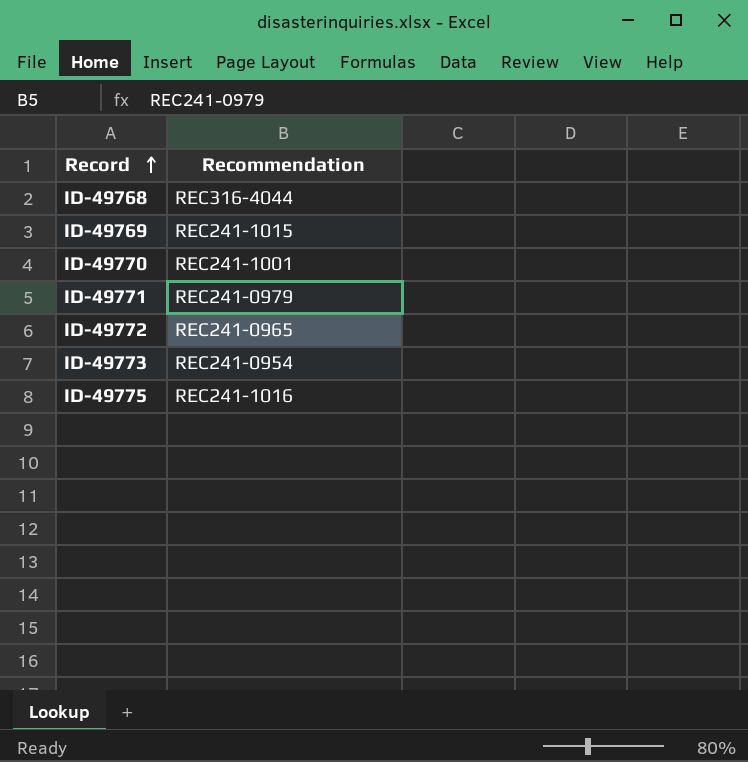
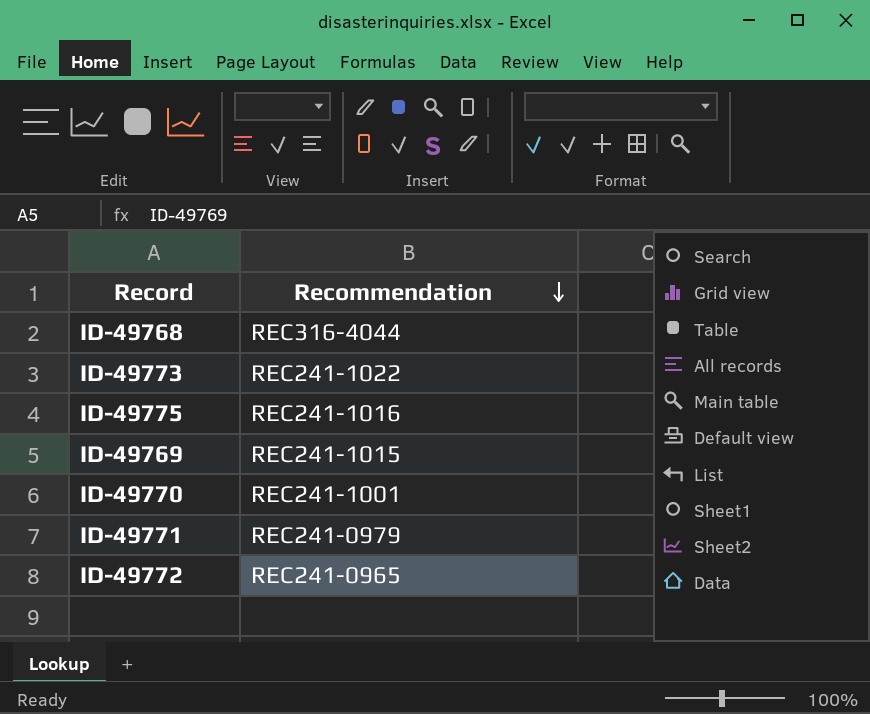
row order: Record ascending -> Recommendation descending
ID-49773 | Recommendation: REC241-0954 -> REC241-1022

